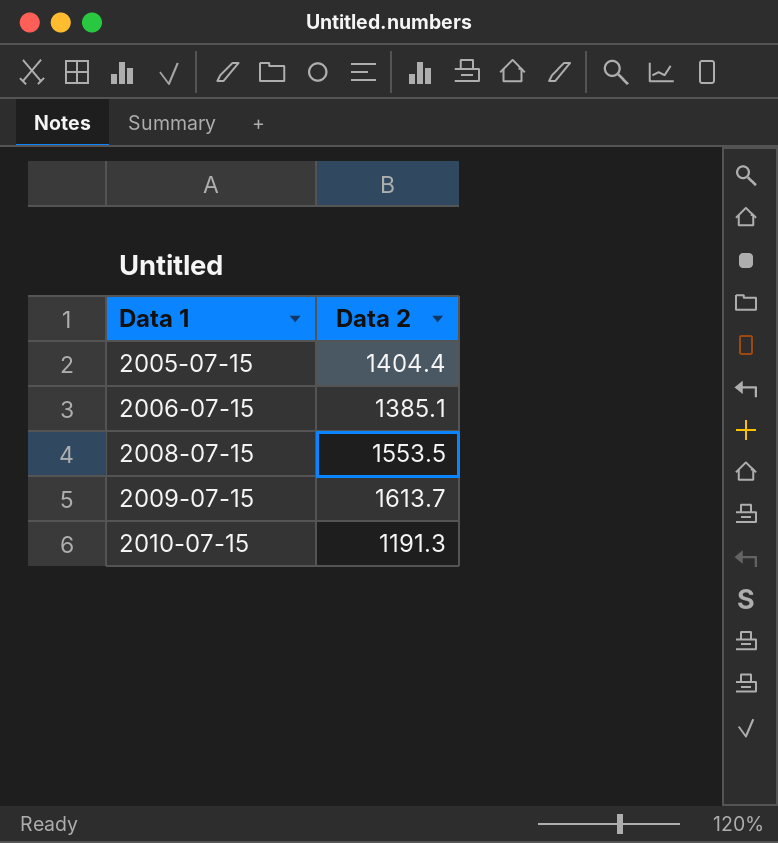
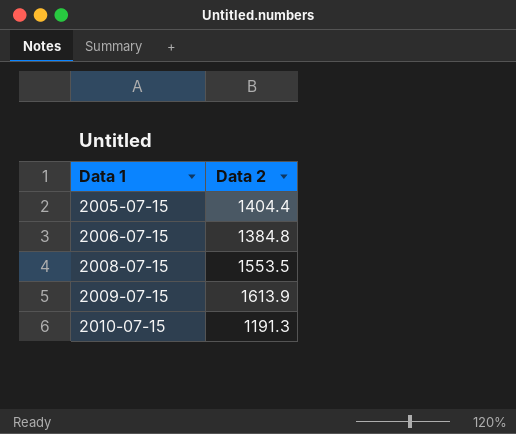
2006-07-15 | Data 2: 1385.1 -> 1384.8
2009-07-15 | Data 2: 1613.7 -> 1613.9

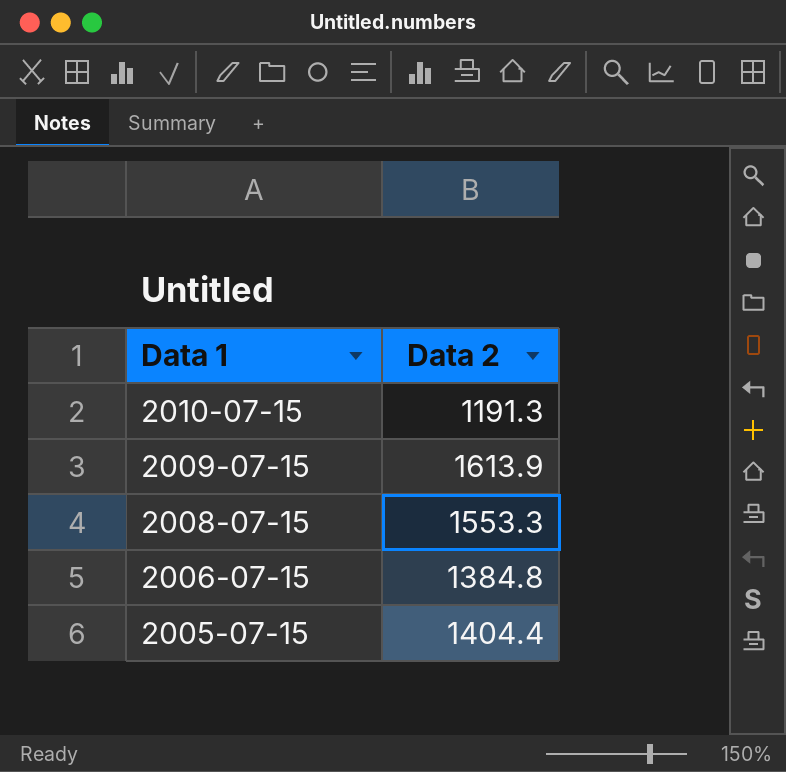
row order: Data 1 ascending -> Data 1 descending
2008-07-15 | Data 2: 1553.5 -> 1553.3

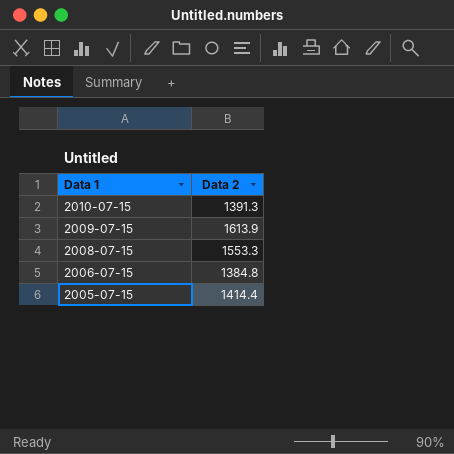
2010-07-15 | Data 2: 1191.3 -> 1391.3
2005-07-15 | Data 2: 1404.4 -> 1414.4

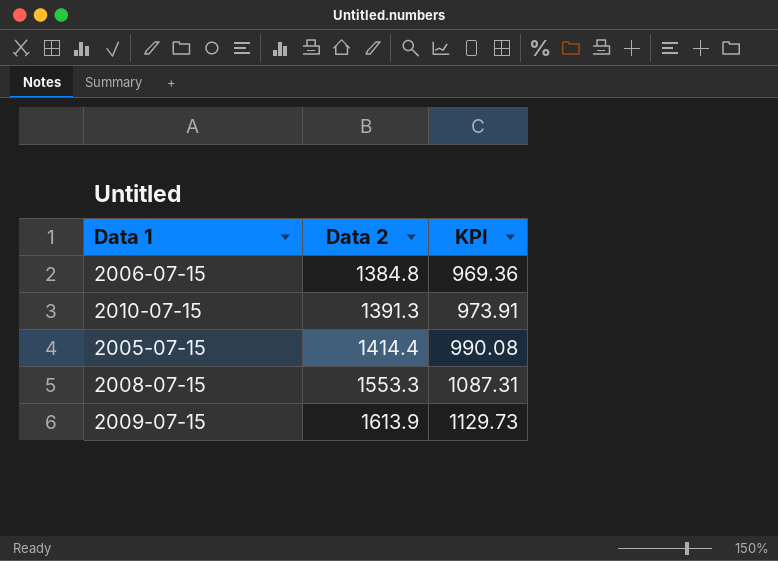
row order: Data 1 descending -> Data 2 ascending
column KPI | formula: none -> [Data 2] * 0.7

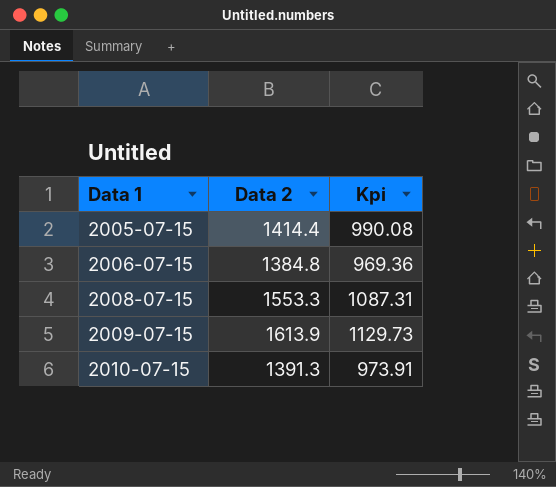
row order: Data 2 ascending -> Data 1 ascending
column name: KPI -> Kpi

